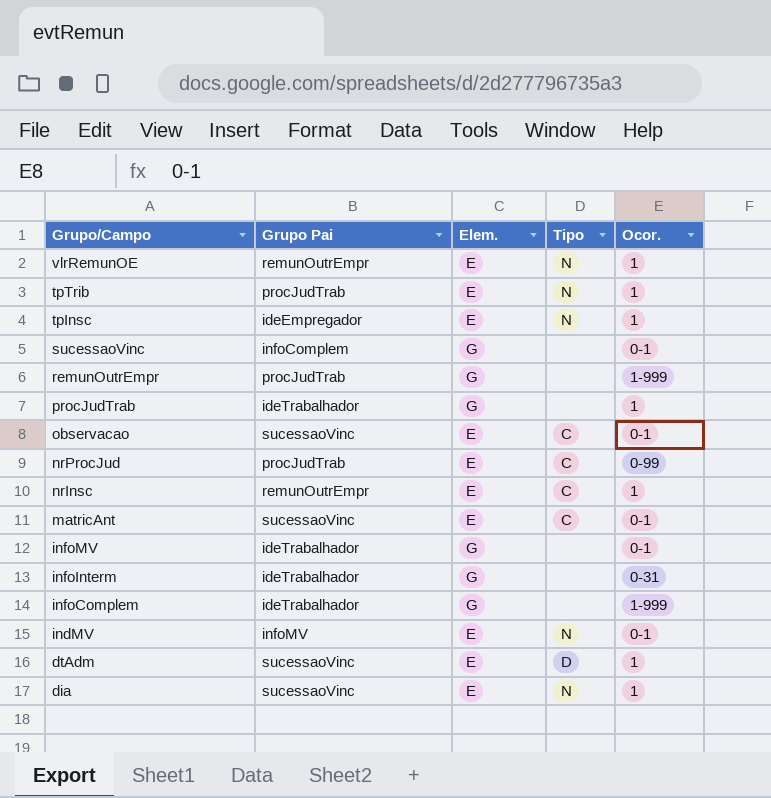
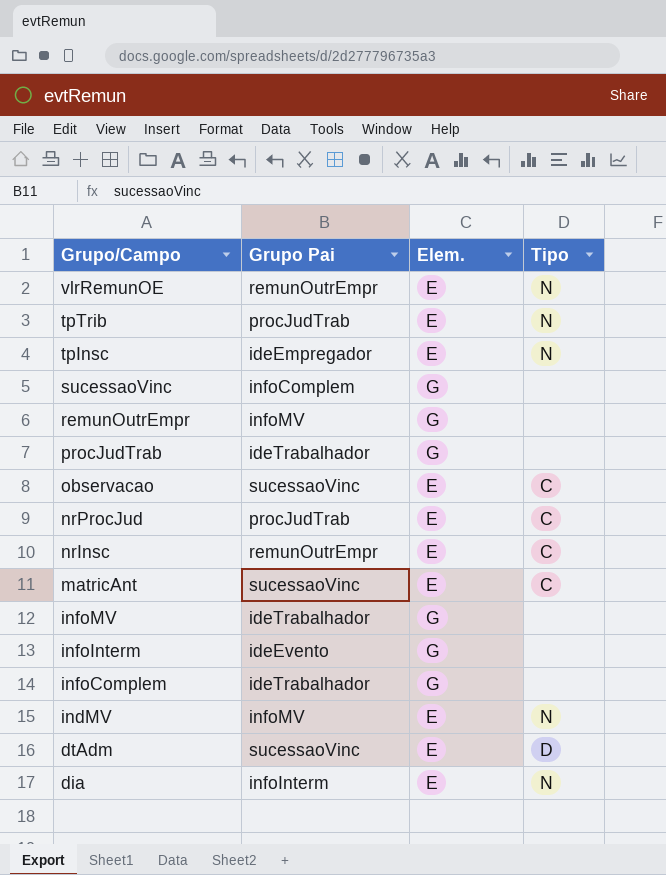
column Ocor. | position: 5 -> none
remunOutrEmpr | Grupo Pai: procJudTrab -> infoMV
infoInterm | Grupo Pai: ideTrabalhador -> ideEvento
dia | Grupo Pai: sucessaoVinc -> infoInterm

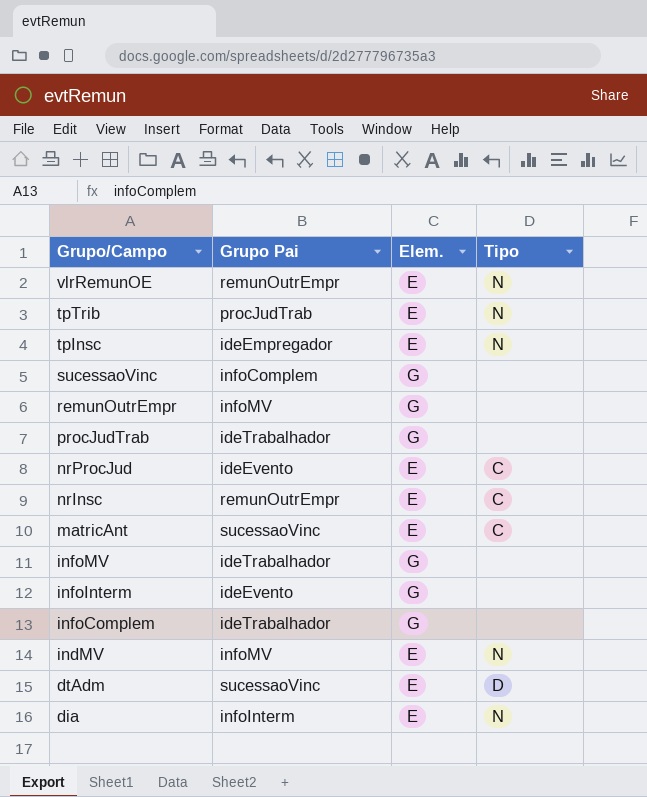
row observacao: sucessaoVinc | E | C -> none
nrProcJud | Grupo Pai: procJudTrab -> ideEvento

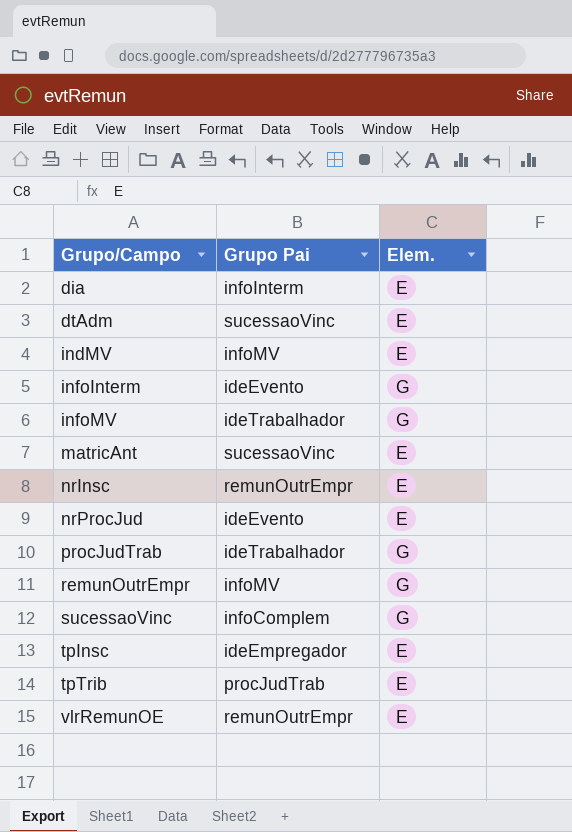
row order: Grupo/Campo descending -> Grupo/Campo ascending
column Tipo | position: 4 -> none
row infoComplem: ideTrabalhador | G | none -> none

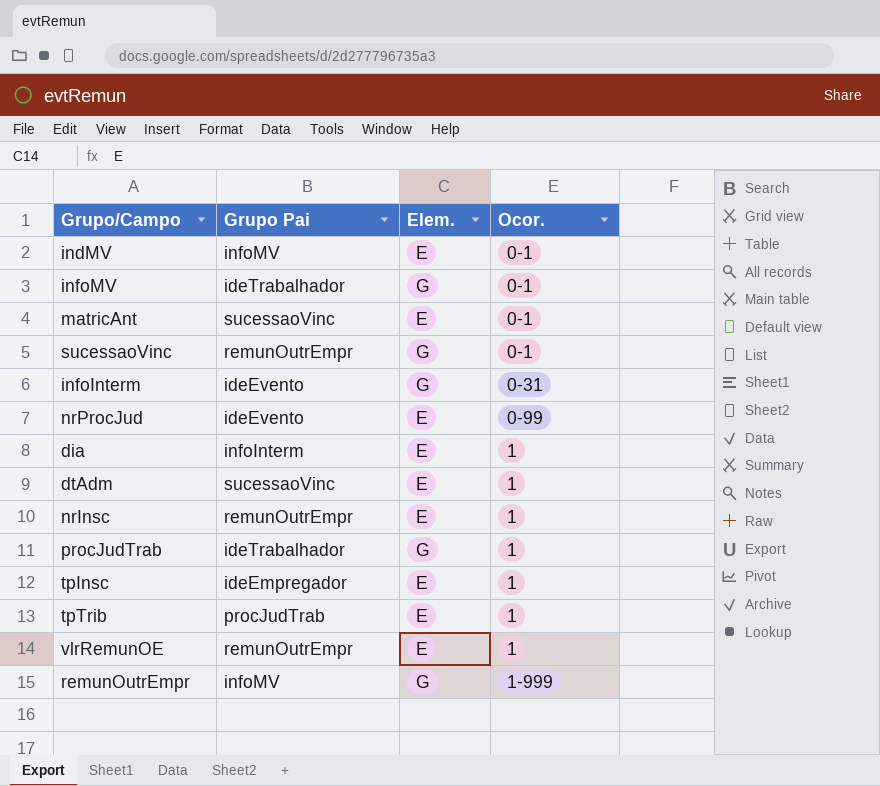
row order: Grupo/Campo ascending -> Ocor. ascending
column Ocor. | position: none -> 4
sucessaoVinc | Grupo Pai: infoComplem -> remunOutrEmpr

